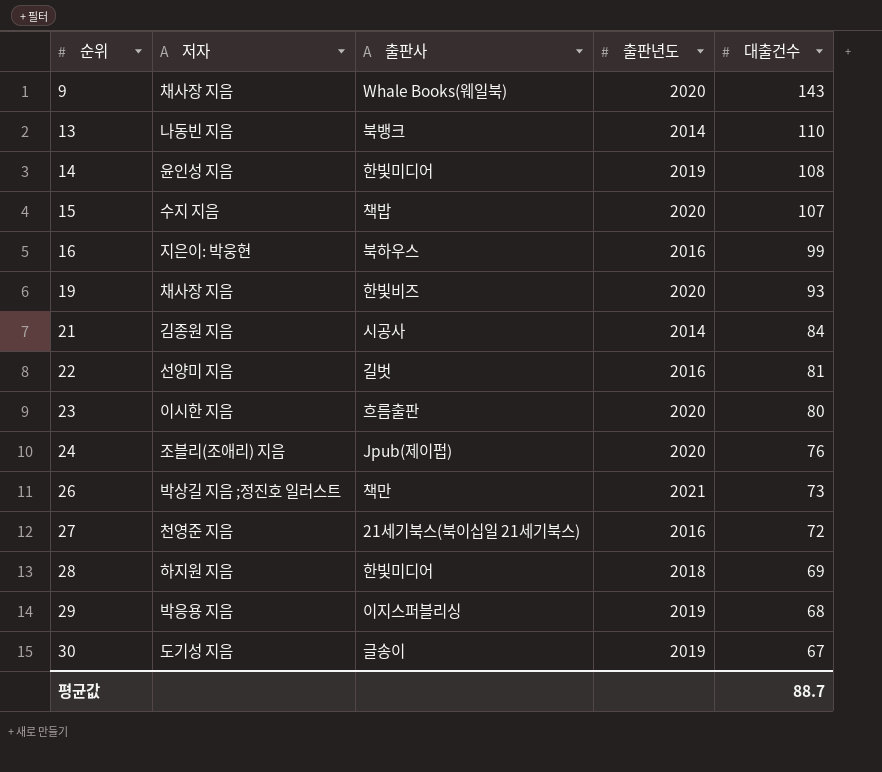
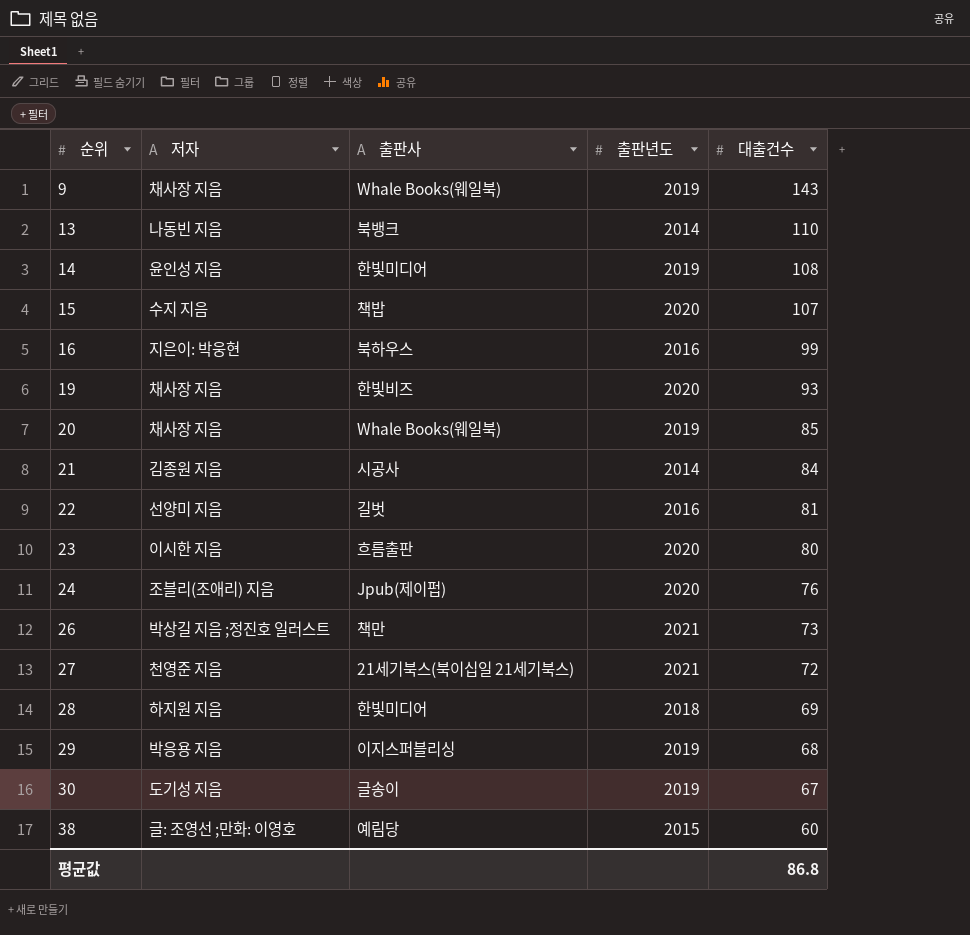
9 | 출판년도: 2020 -> 2019
row 20: none -> 채사장 지음 | Whale Books(웨일북) | 2019 | 85
27 | 출판년도: 2016 -> 2021
row 38: none -> 글: 조영선 ;만화: 이영호 | 예림당 | 2015 | 60
평균값 | 대출건수: 88.7 -> 86.8

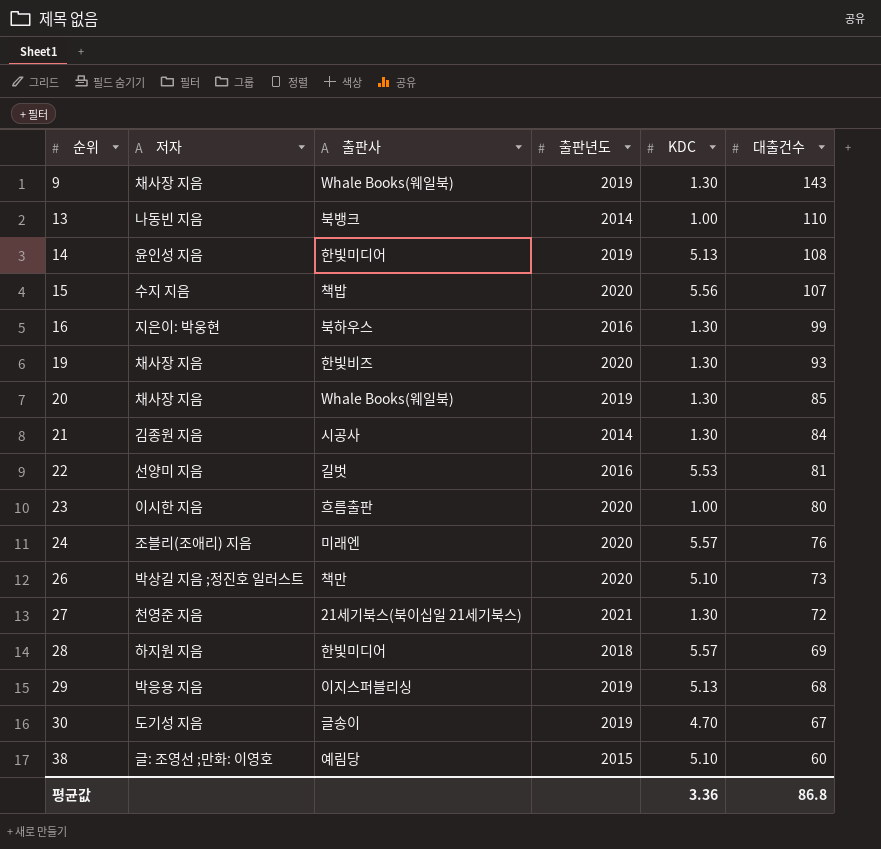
column KDC | position: none -> 5
24 | 출판사: Jpub(제이펍) -> 미래엔
26 | 출판년도: 2021 -> 2020

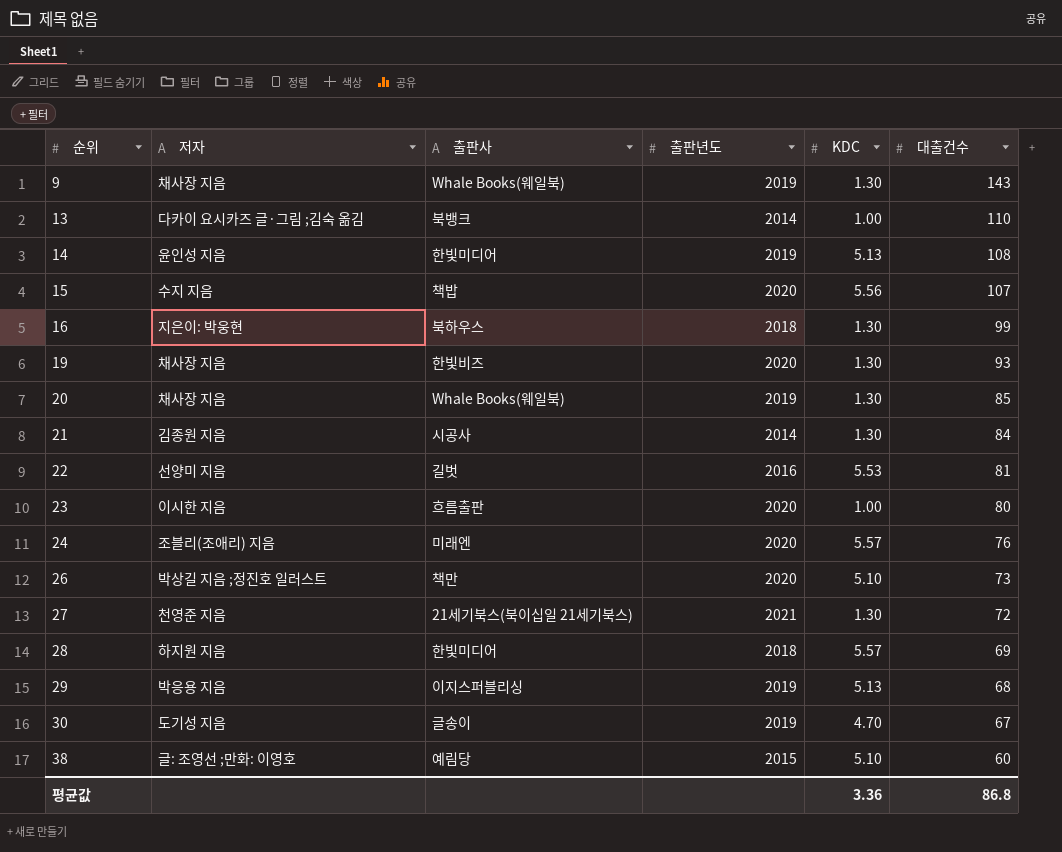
13 | 저자: 나동빈 지음 -> 다카이 요시카즈 글·그림 ;김숙 옮김
16 | 출판년도: 2016 -> 2018

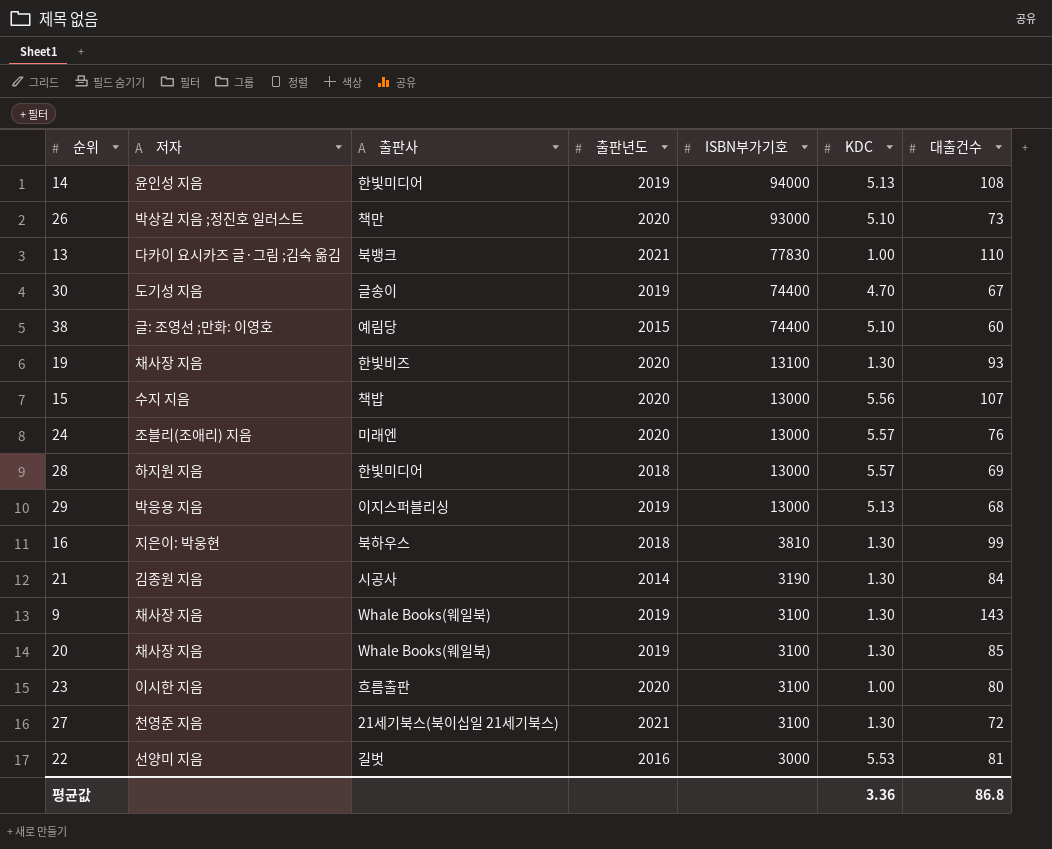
row order: 순위 ascending -> ISBN부가기호 descending
column ISBN부가기호 | position: none -> 5
13 | 출판년도: 2014 -> 2021

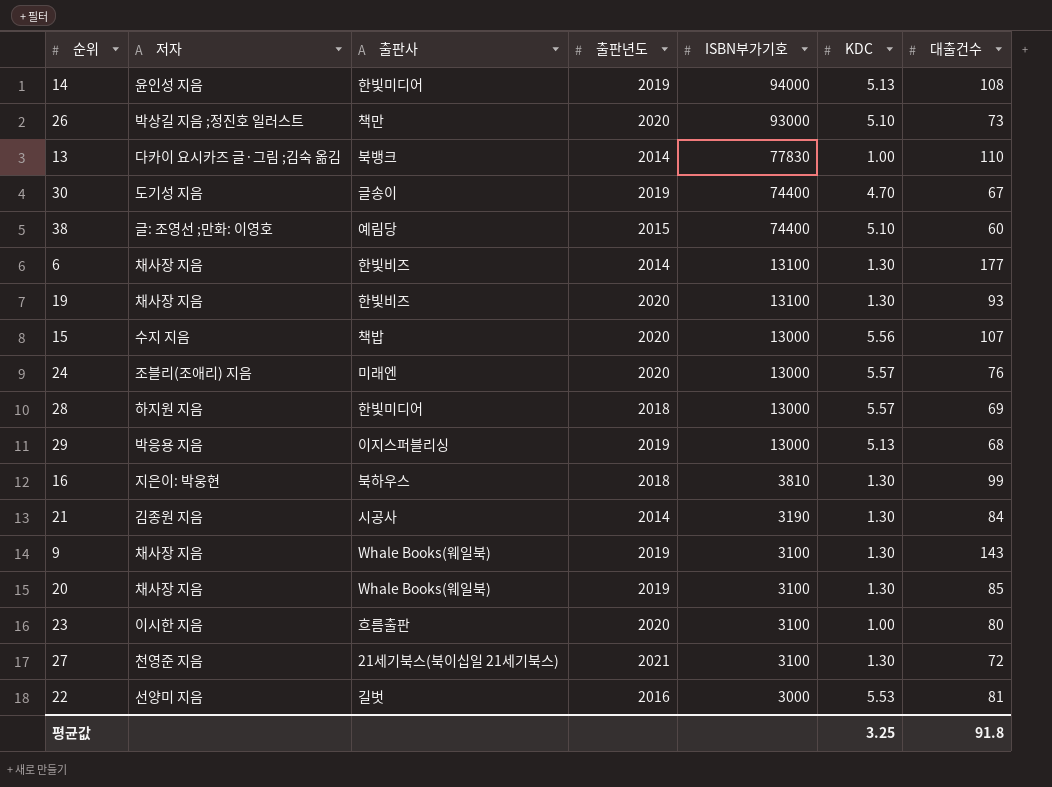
13 | 출판년도: 2021 -> 2014
row 6: none -> 채사장 지음 | 한빛비즈 | 2014 | 13100 | 1.30 | 177
평균값 | KDC: 3.36 -> 3.25
평균값 | 대출건수: 86.8 -> 91.8

